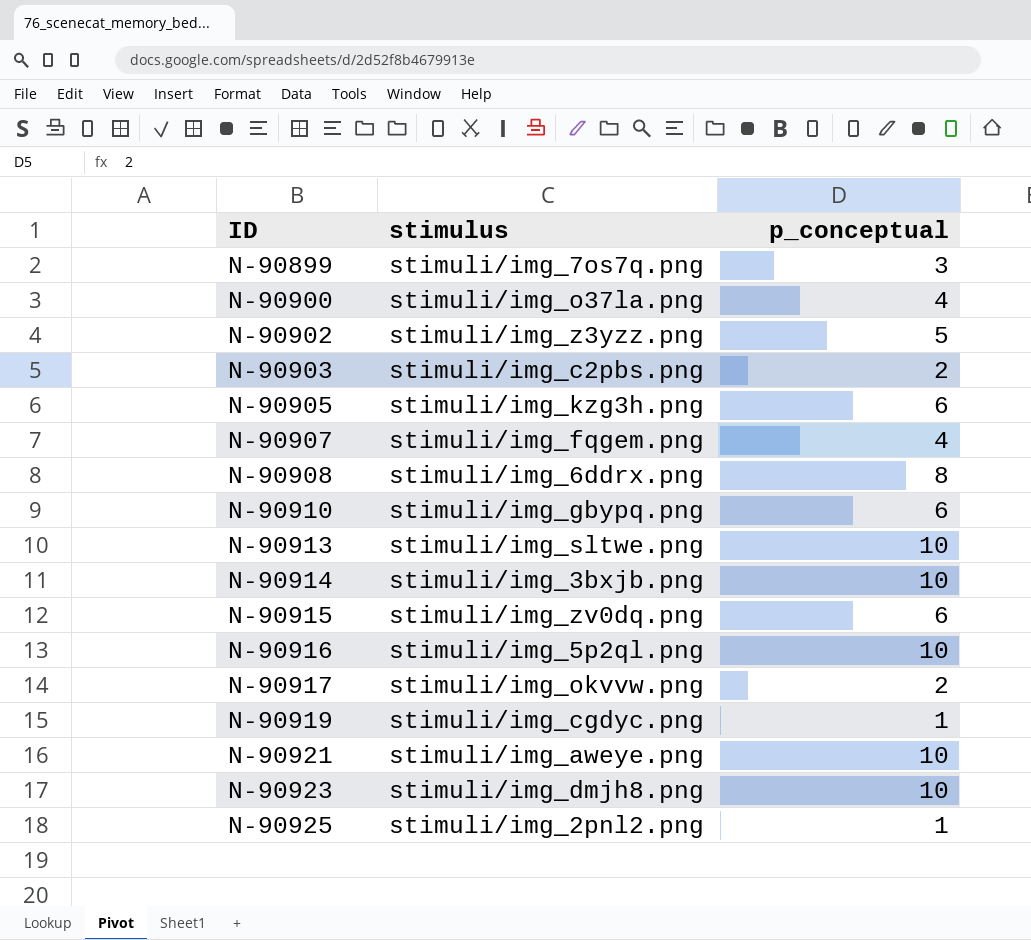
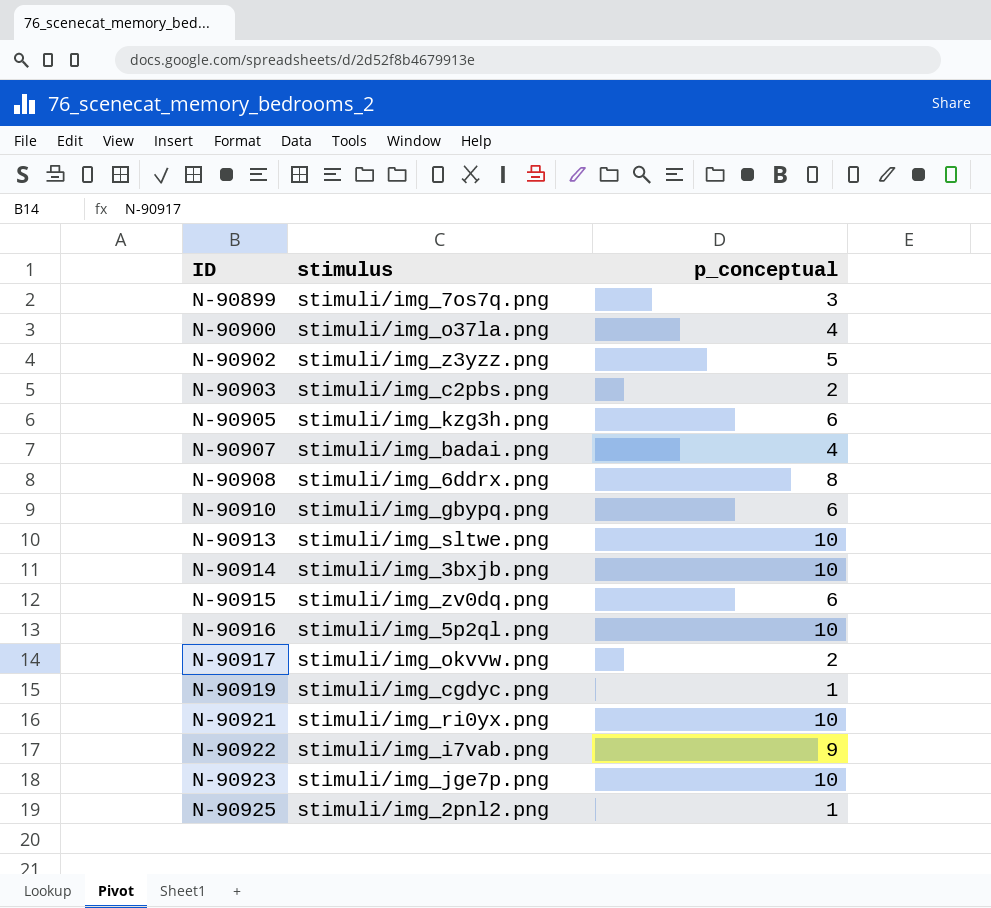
N-90907 | stimulus: stimuli/img_fqgem.png -> stimuli/img_badai.png
N-90921 | stimulus: stimuli/img_aweye.png -> stimuli/img_ri0yx.png
row N-90922: none -> stimuli/img_i7vab.png | 9
N-90923 | stimulus: stimuli/img_dmjh8.png -> stimuli/img_jge7p.png

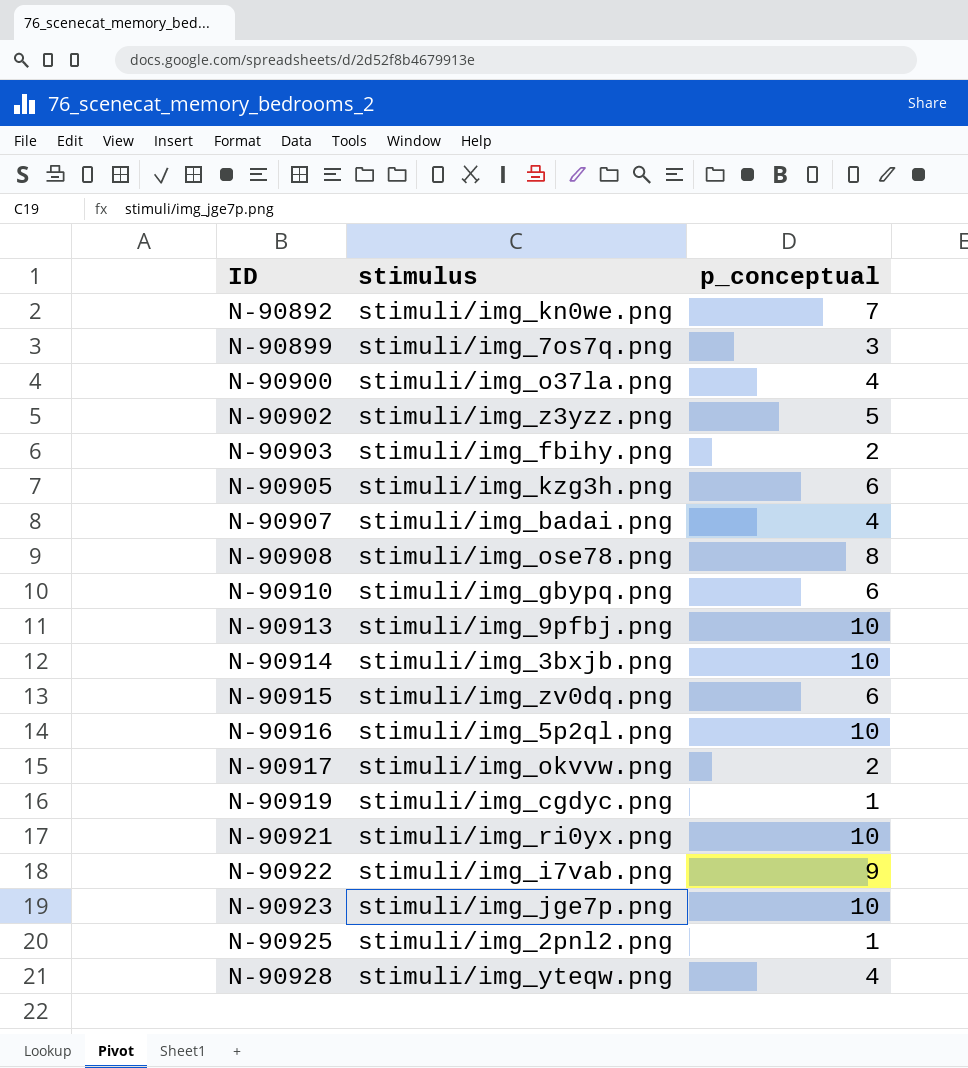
row N-90892: none -> stimuli/img_kn0we.png | 7
N-90903 | stimulus: stimuli/img_c2pbs.png -> stimuli/img_fbihy.png
N-90908 | stimulus: stimuli/img_6ddrx.png -> stimuli/img_ose78.png
N-90913 | stimulus: stimuli/img_sltwe.png -> stimuli/img_9pfbj.png
row N-90928: none -> stimuli/img_yteqw.png | 4

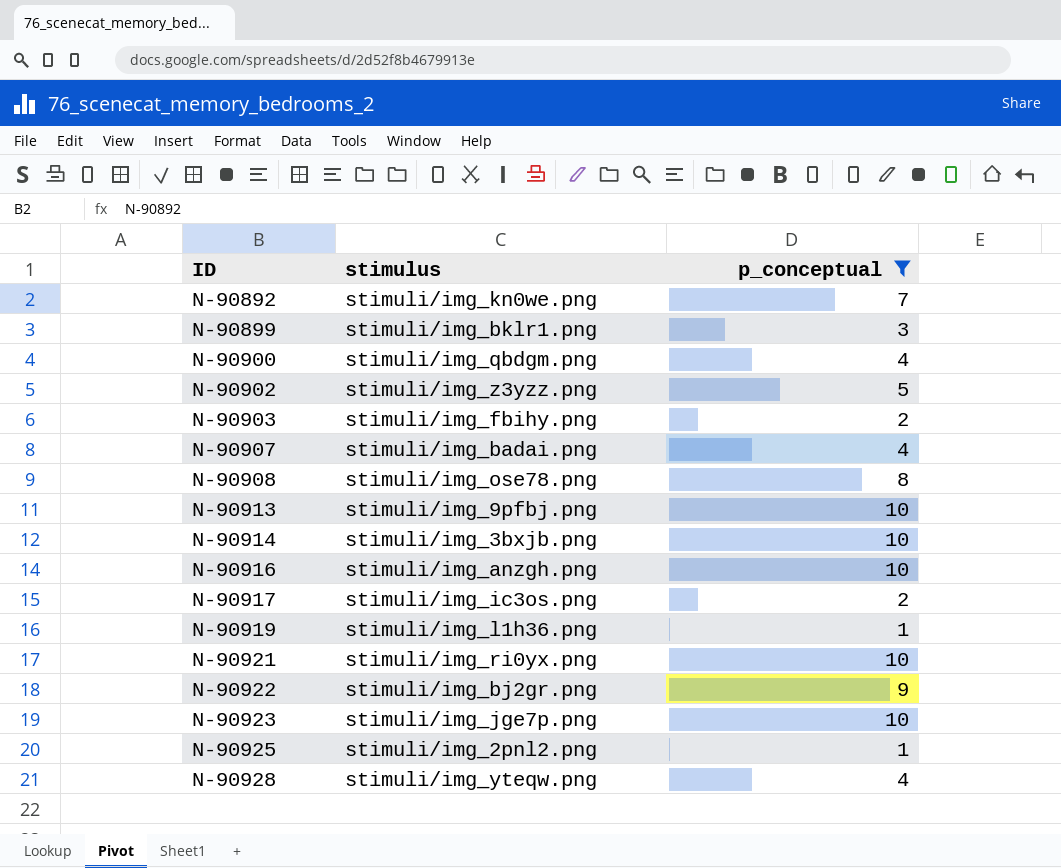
filter: none -> p_conceptual != 6
N-90899 | stimulus: stimuli/img_7os7q.png -> stimuli/img_bklr1.png
N-90900 | stimulus: stimuli/img_o37la.png -> stimuli/img_qbdgm.png
N-90916 | stimulus: stimuli/img_5p2ql.png -> stimuli/img_anzgh.png
N-90917 | stimulus: stimuli/img_okvvw.png -> stimuli/img_ic3os.png
N-90919 | stimulus: stimuli/img_cgdyc.png -> stimuli/img_l1h36.png
N-90922 | stimulus: stimuli/img_i7vab.png -> stimuli/img_bj2gr.png

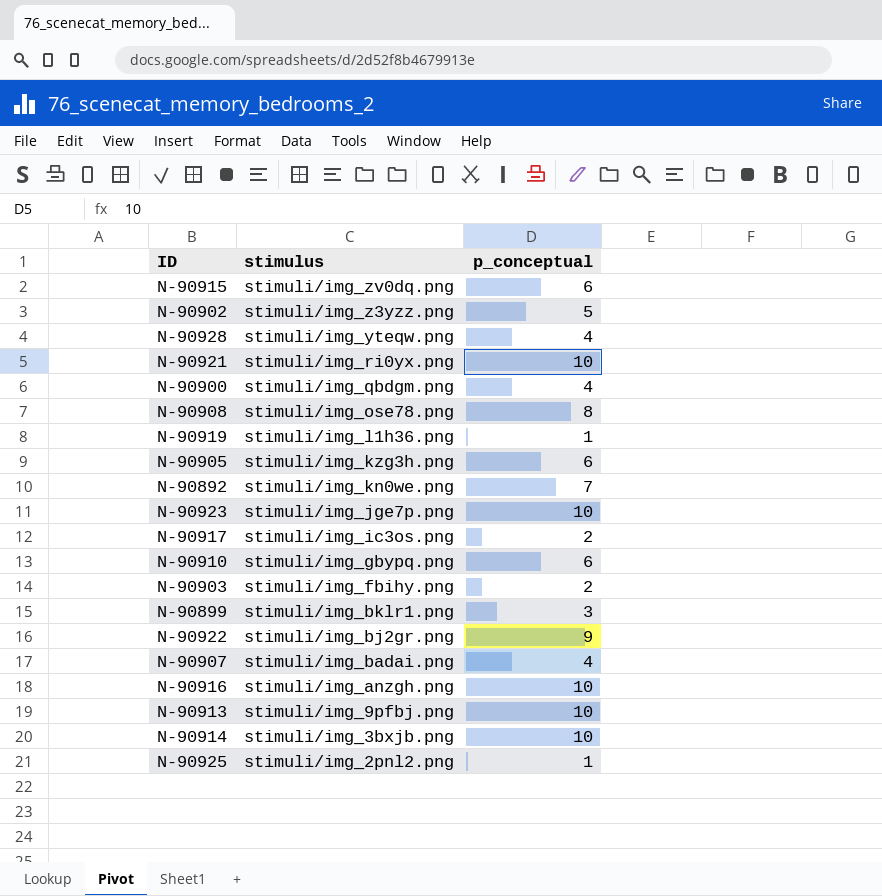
filter: p_conceptual != 6 -> none
row order: ID ascending -> stimulus descending

